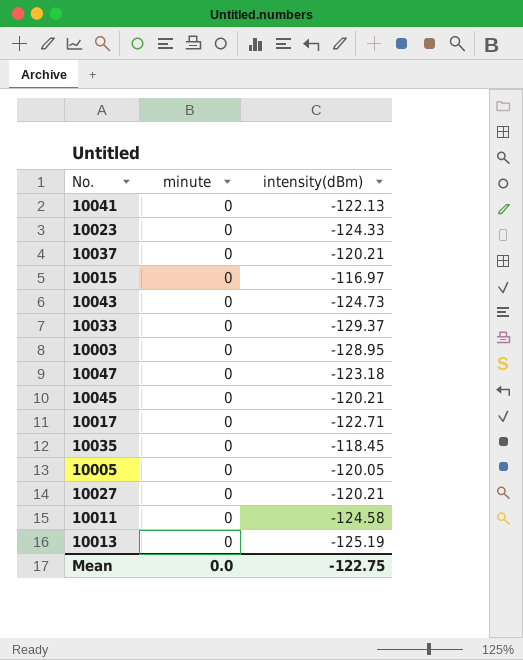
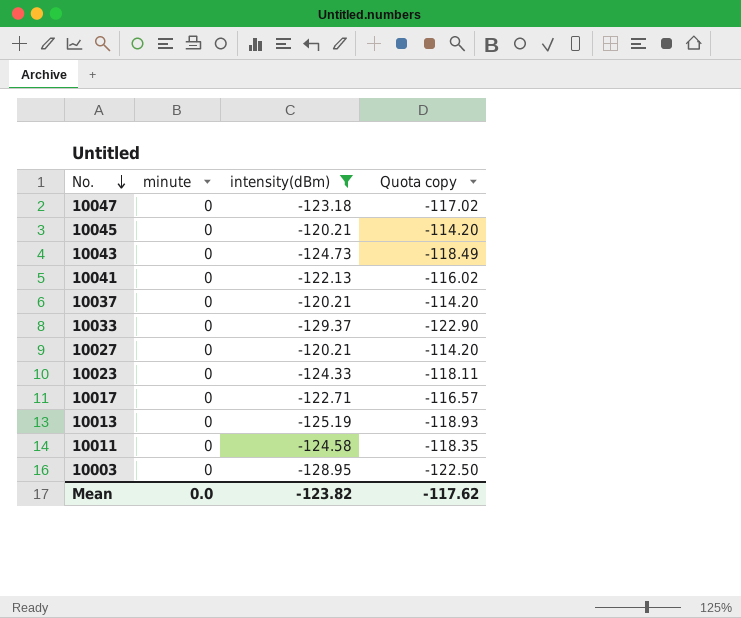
filter: none -> intensity(dBm) <= -120.21
row order: none -> No. descending
column Quota copy | formula: none -> [intensity(dBm)] * 0.95
Mean | intensity(dBm): -122.75 -> -123.82

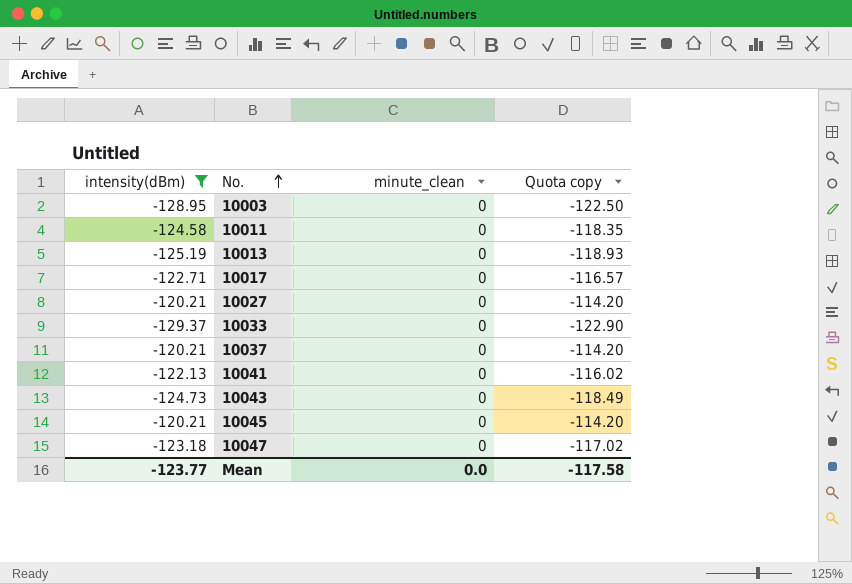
row order: No. descending -> No. ascending
column intensity(dBm) | position: 3 -> 1
column name: minute -> minute_clean
row 10023: 0 | -124.33 | -118.11 -> none
Mean | intensity(dBm): -123.82 -> -123.77
Mean | Quota copy: -117.62 -> -117.58

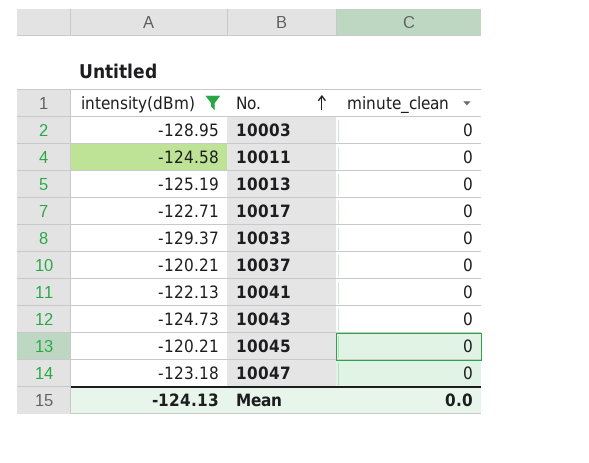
column Quota copy | formula: [intensity(dBm)] * 0.95 -> none
row 10027: -120.21 | 0 | -114.20 -> none
Mean | intensity(dBm): -123.77 -> -124.13

